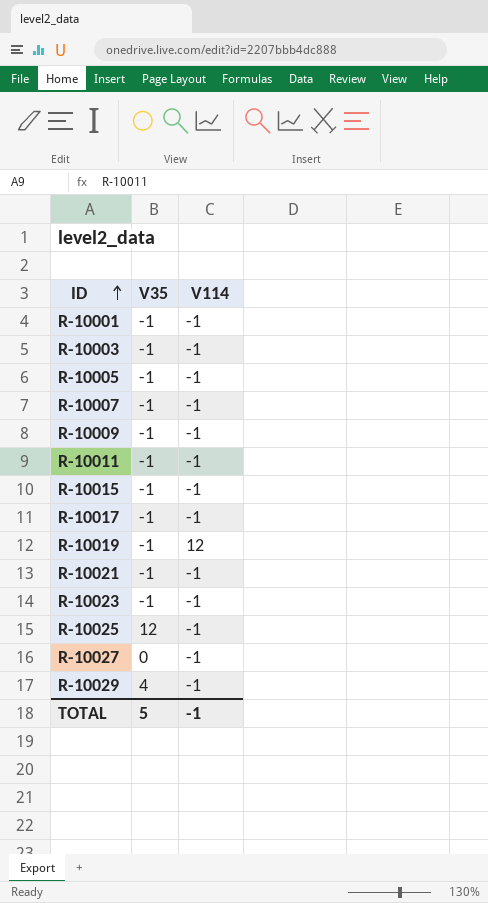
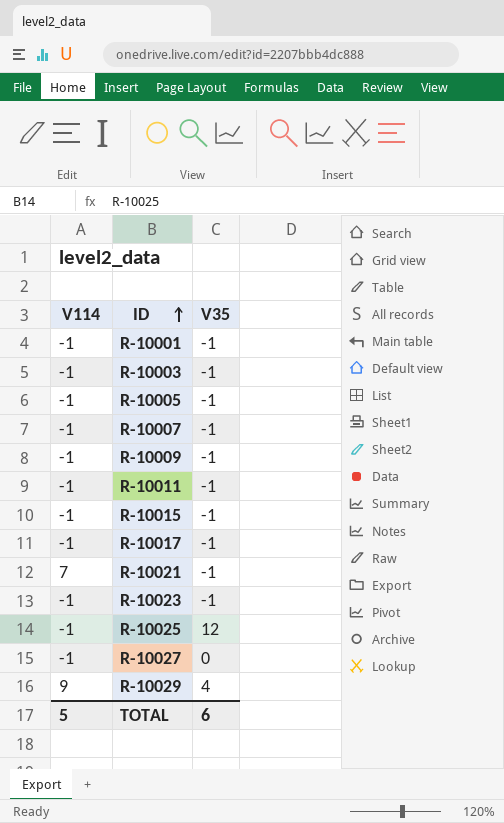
column V114 | position: 3 -> 1
row R-10019: -1 | 12 -> none
R-10021 | V114: -1 -> 7
R-10029 | V114: -1 -> 9
TOTAL | V114: -1 -> 5
TOTAL | V35: 5 -> 6

